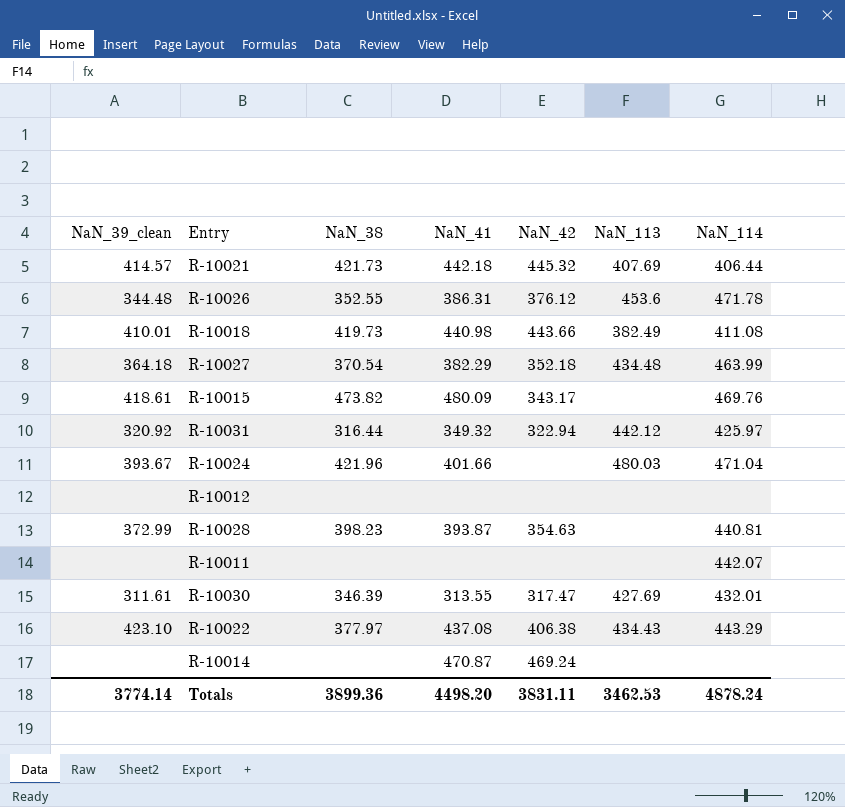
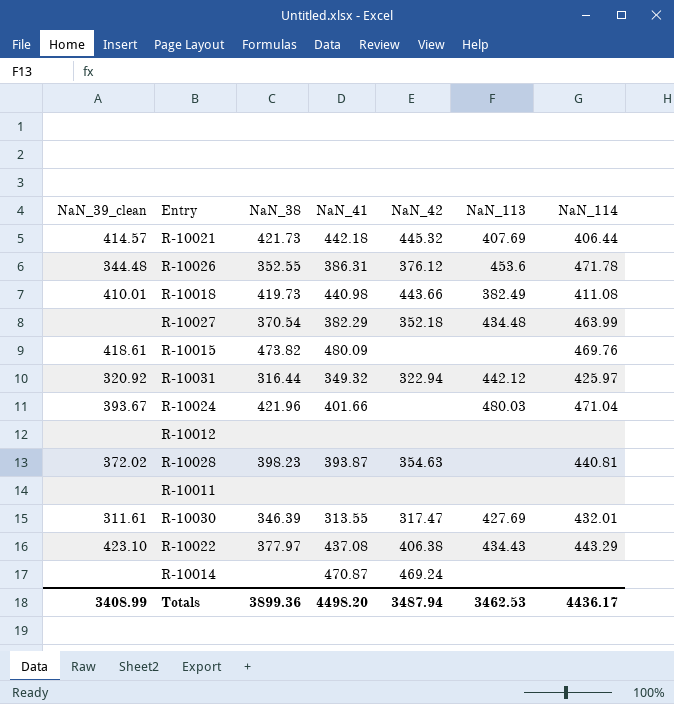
R-10027 | NaN_39_clean: 364.18 -> none
R-10015 | NaN_42: 343.17 -> none
R-10028 | NaN_39_clean: 372.99 -> 372.02
R-10011 | NaN_114: 442.07 -> none
Totals | NaN_39_clean: 3774.14 -> 3408.99
Totals | NaN_42: 3831.11 -> 3487.94
Totals | NaN_114: 4878.24 -> 4436.17

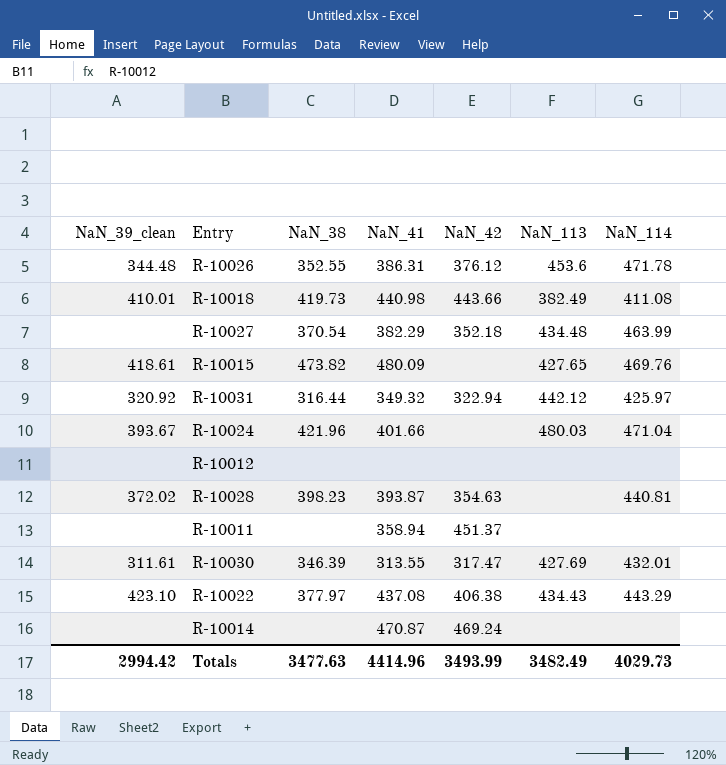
row R-10021: 414.57 | 421.73 | 442.18 | 445.32 | 407.69 | 406.44 -> none
R-10015 | NaN_113: none -> 427.65
R-10011 | NaN_41: none -> 358.94
R-10011 | NaN_42: none -> 451.37
Totals | NaN_39_clean: 3408.99 -> 2994.42
Totals | NaN_38: 3899.36 -> 3477.63
Totals | NaN_41: 4498.20 -> 4414.96
Totals | NaN_42: 3487.94 -> 3493.99
Totals | NaN_113: 3462.53 -> 3482.49
Totals | NaN_114: 4436.17 -> 4029.73

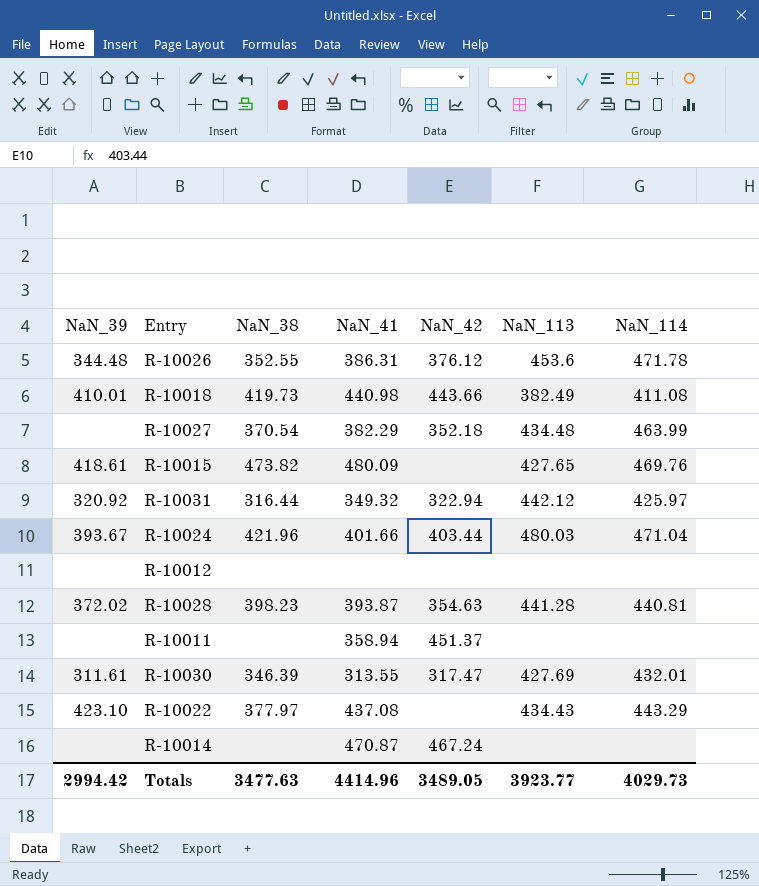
column name: NaN_39_clean -> NaN_39
R-10024 | NaN_42: none -> 403.44
R-10028 | NaN_113: none -> 441.28
R-10022 | NaN_42: 406.38 -> none
R-10014 | NaN_42: 469.24 -> 467.24
Totals | NaN_42: 3493.99 -> 3489.05
Totals | NaN_113: 3482.49 -> 3923.77

